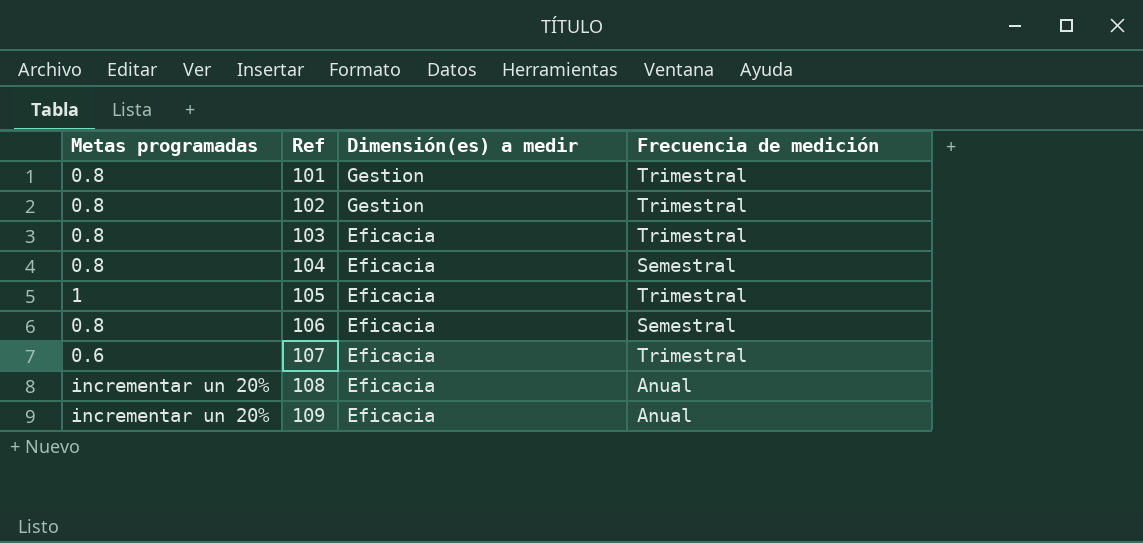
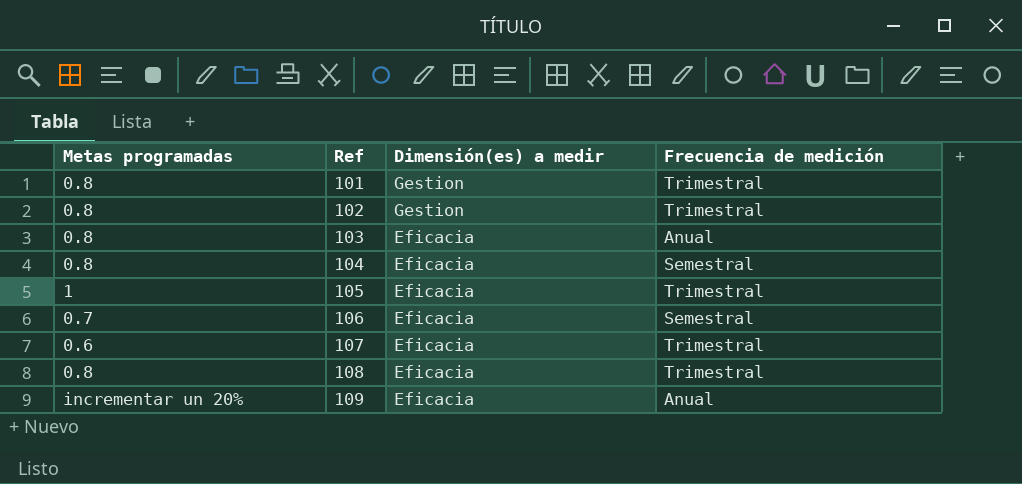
103 | Frecuencia de medición: Trimestral -> Anual
106 | Metas programadas: 0.8 -> 0.7
108 | Metas programadas: incrementar un 20% -> 0.8
108 | Frecuencia de medición: Anual -> Trimestral

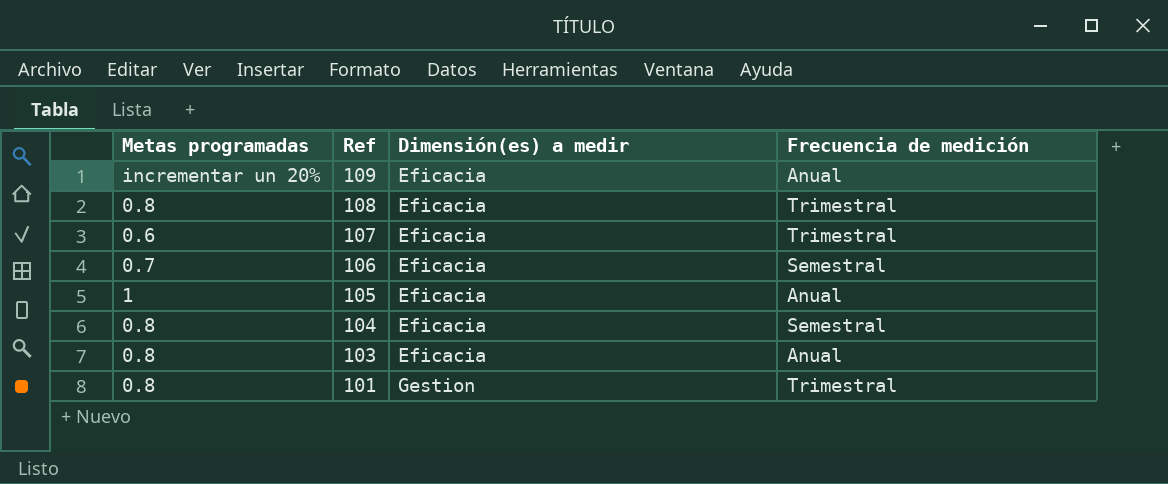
row order: Ref ascending -> Ref descending
row 102: 0.8 | Gestion | Trimestral -> none
105 | Frecuencia de medición: Trimestral -> Anual

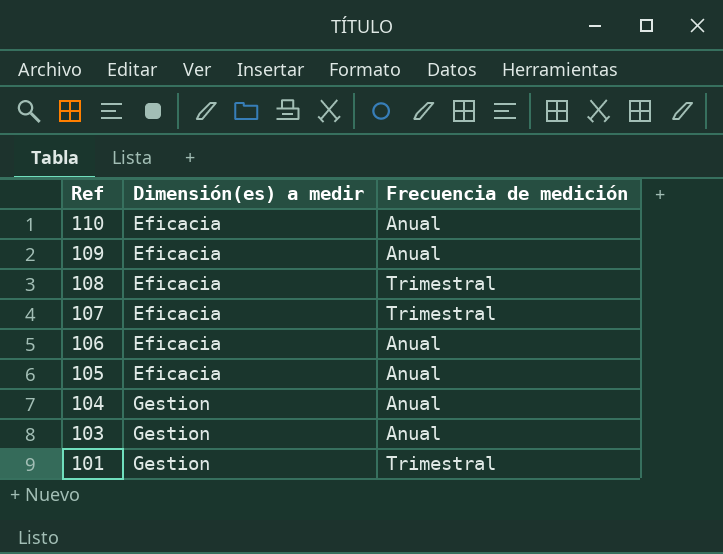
column Metas programadas | position: 1 -> none
row 110: none -> Eficacia | Anual
106 | Frecuencia de medición: Semestral -> Anual
104 | Dimensión(es) a medir: Eficacia -> Gestion
104 | Frecuencia de medición: Semestral -> Anual
103 | Dimensión(es) a medir: Eficacia -> Gestion

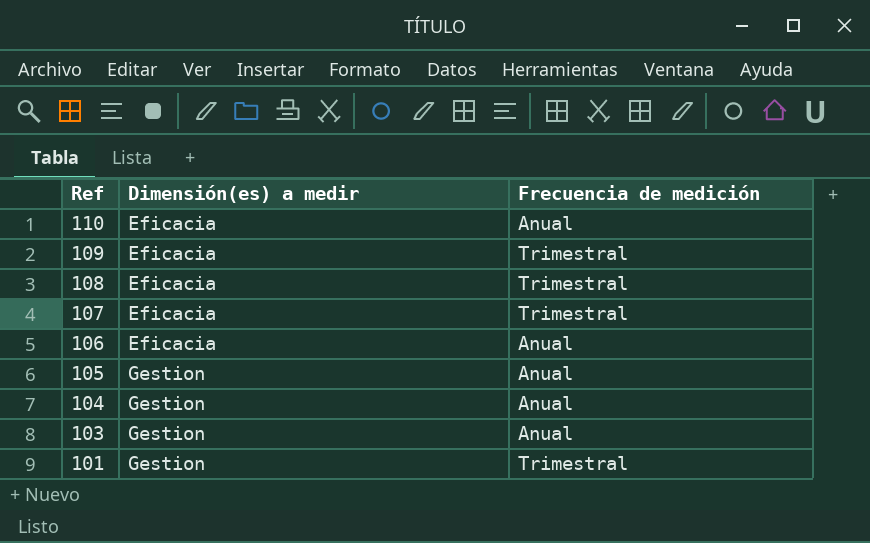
109 | Frecuencia de medición: Anual -> Trimestral
105 | Dimensión(es) a medir: Eficacia -> Gestion

